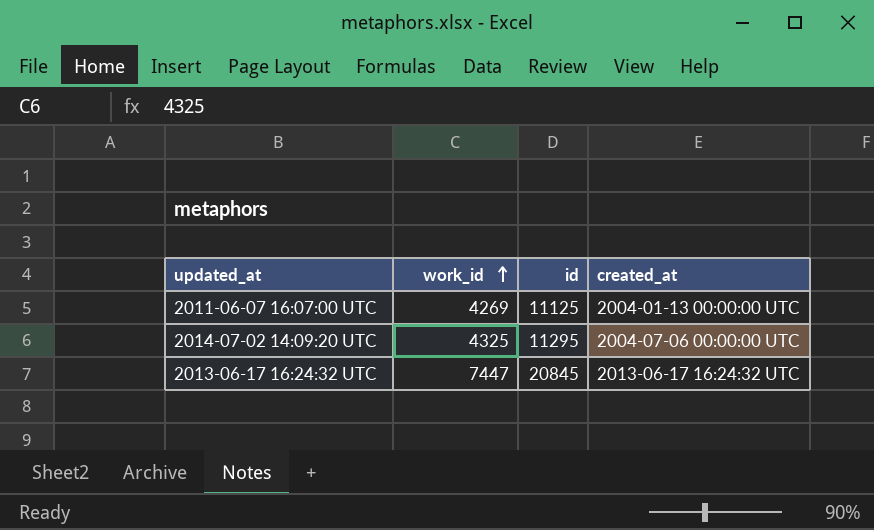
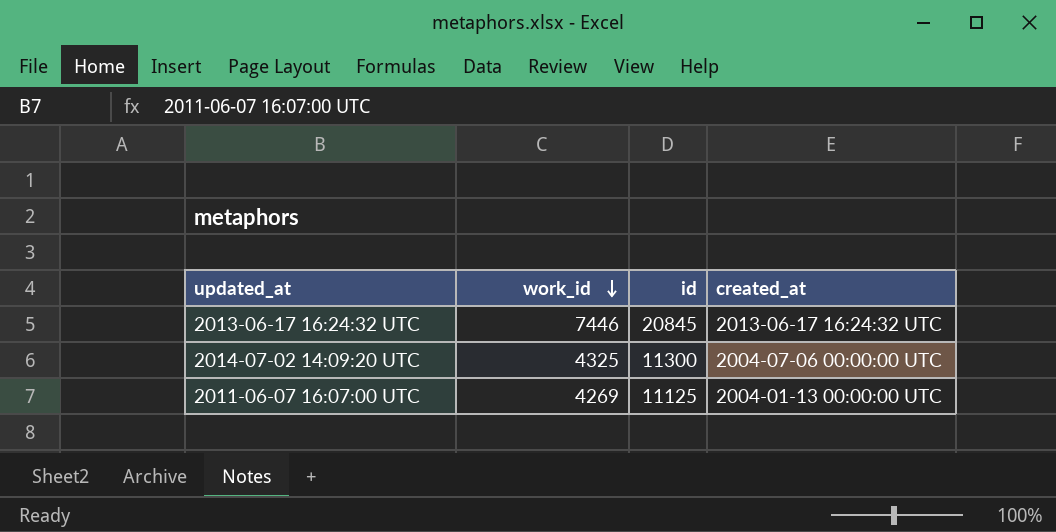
row order: work_id ascending -> work_id descending
2013-06-17 16:24:32 UTC | work_id: 7447 -> 7446
2014-07-02 14:09:20 UTC | id: 11295 -> 11300

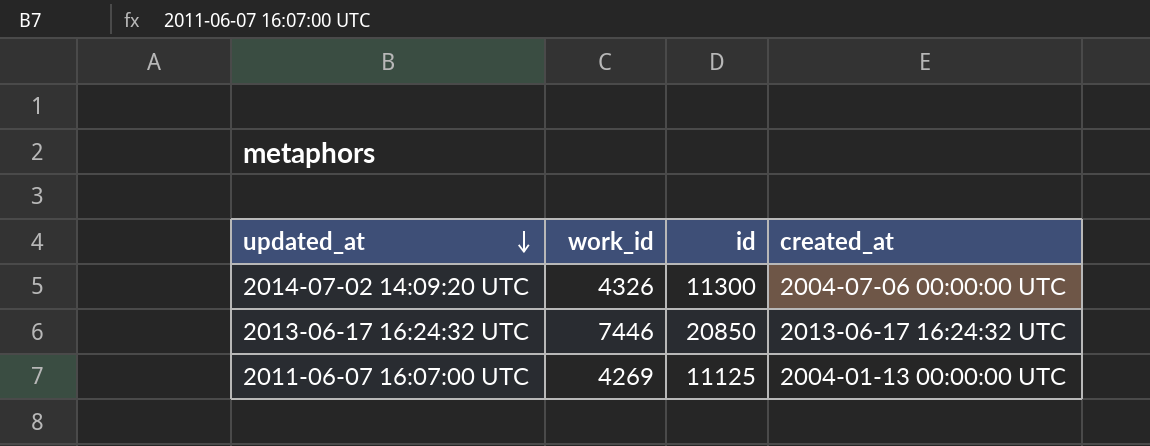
row order: work_id descending -> updated_at descending
2014-07-02 14:09:20 UTC | work_id: 4325 -> 4326
2013-06-17 16:24:32 UTC | id: 20845 -> 20850

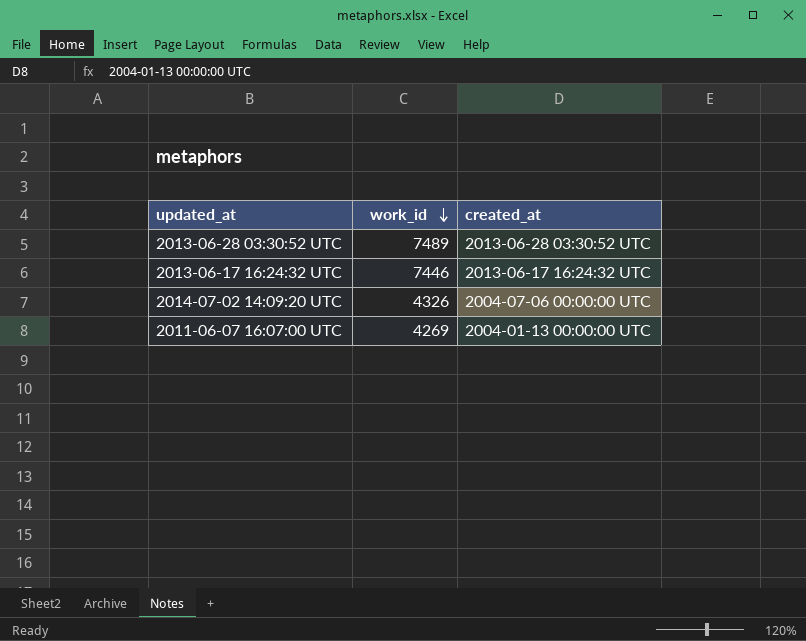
row order: updated_at descending -> work_id descending
column id | position: 3 -> none
row 2013-06-28 03:30:52 UTC: none -> 7489 | 2013-06-28 03:30:52 UTC

